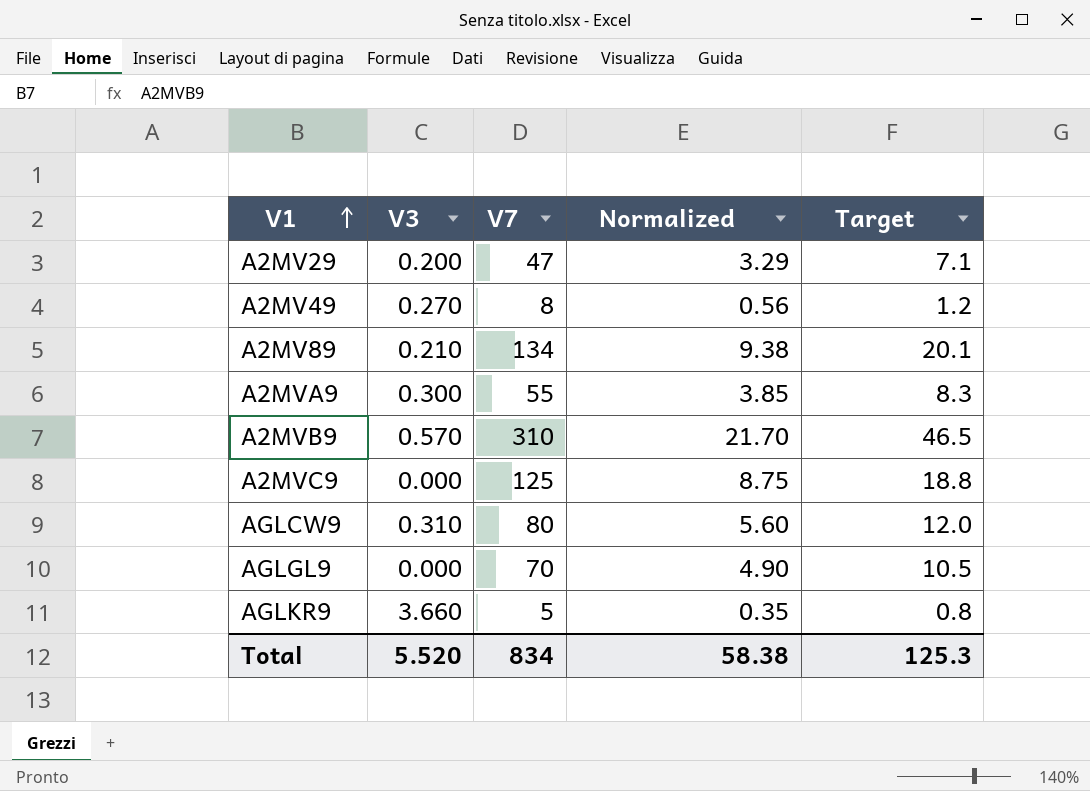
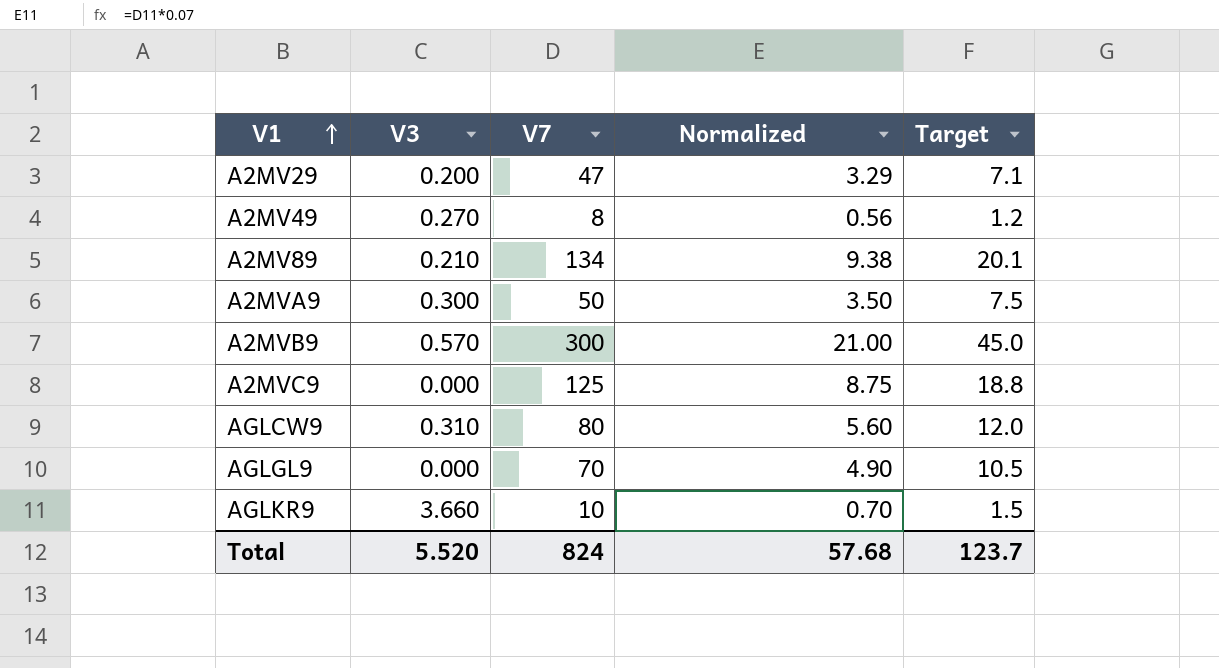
A2MVA9 | V7: 55 -> 50
A2MVA9 | Normalized: 3.85 -> 3.50
A2MVA9 | Target: 8.3 -> 7.5
A2MVB9 | V7: 310 -> 300
A2MVB9 | Normalized: 21.70 -> 21.00
A2MVB9 | Target: 46.5 -> 45.0
AGLKR9 | V7: 5 -> 10
AGLKR9 | Normalized: 0.35 -> 0.70
AGLKR9 | Target: 0.8 -> 1.5
Total | V7: 834 -> 824
Total | Normalized: 58.38 -> 57.68
Total | Target: 125.3 -> 123.7

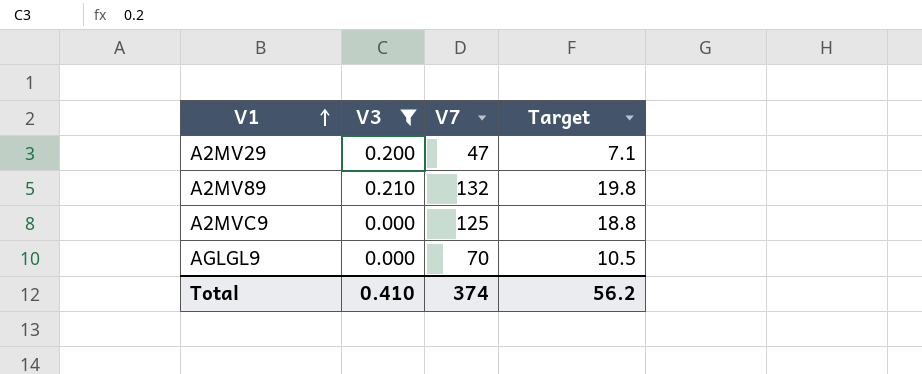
filter: none -> V3 <= 0.210
column Normalized | formula: [V7] * 0.07 -> none
A2MV89 | V7: 134 -> 132
A2MV89 | Target: 20.1 -> 19.8
Total | V3: 5.520 -> 0.410
Total | V7: 824 -> 374
Total | Target: 123.7 -> 56.2

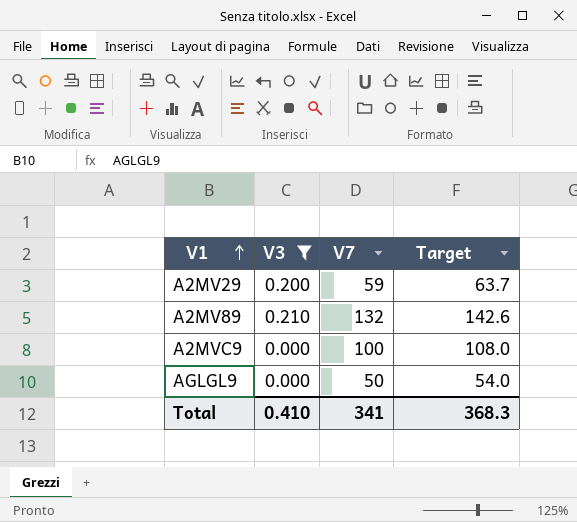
column Target | formula: [V7] * 0.15 -> [V7] * 1.08
A2MV29 | V7: 47 -> 59
A2MVC9 | V7: 125 -> 100
AGLGL9 | V7: 70 -> 50
Total | V7: 374 -> 341
Total | Target: 56.2 -> 368.3

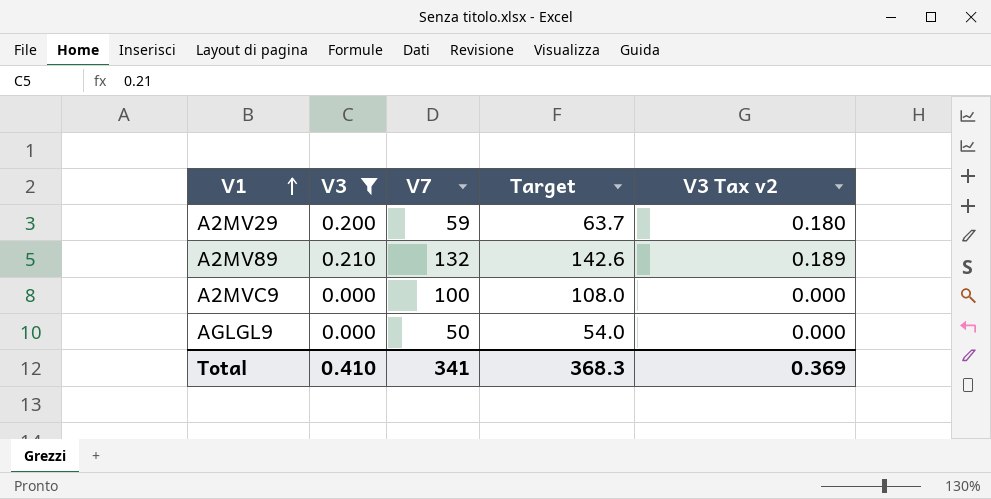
column V3 Tax v2 | formula: none -> [V3] * 0.9

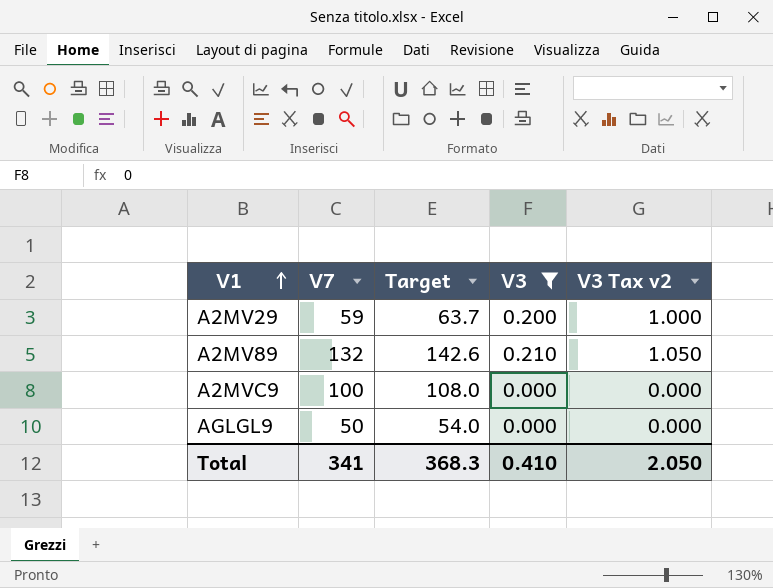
column V3 | position: 2 -> 4
column V3 Tax v2 | formula: [V3] * 0.9 -> [V3] * 5
Total | V3 Tax v2: 0.369 -> 2.050

